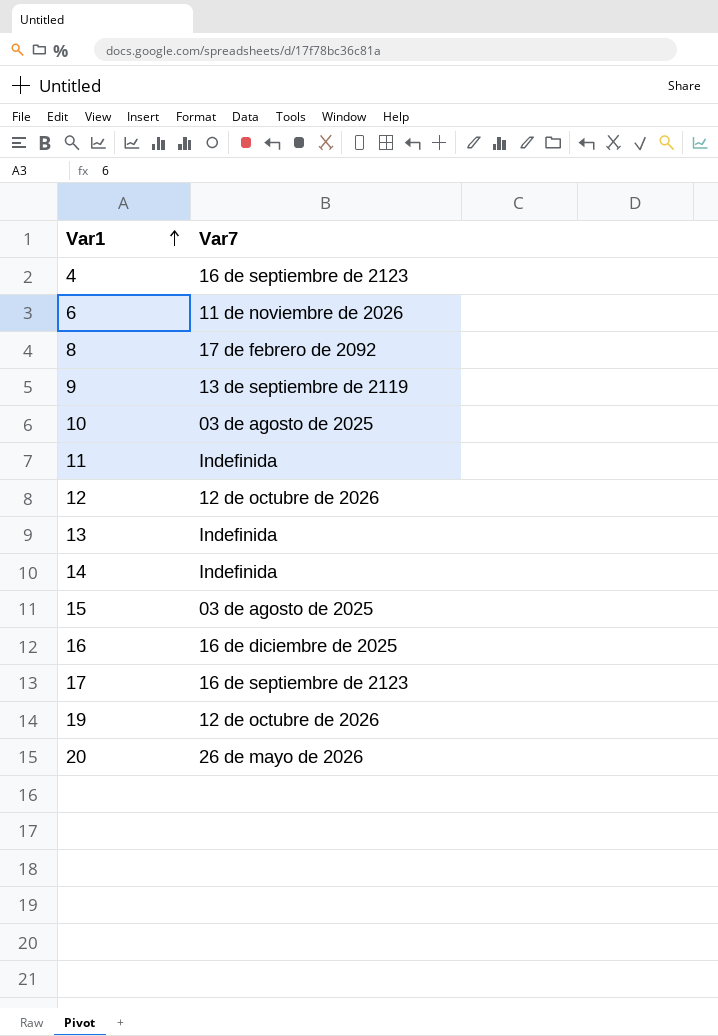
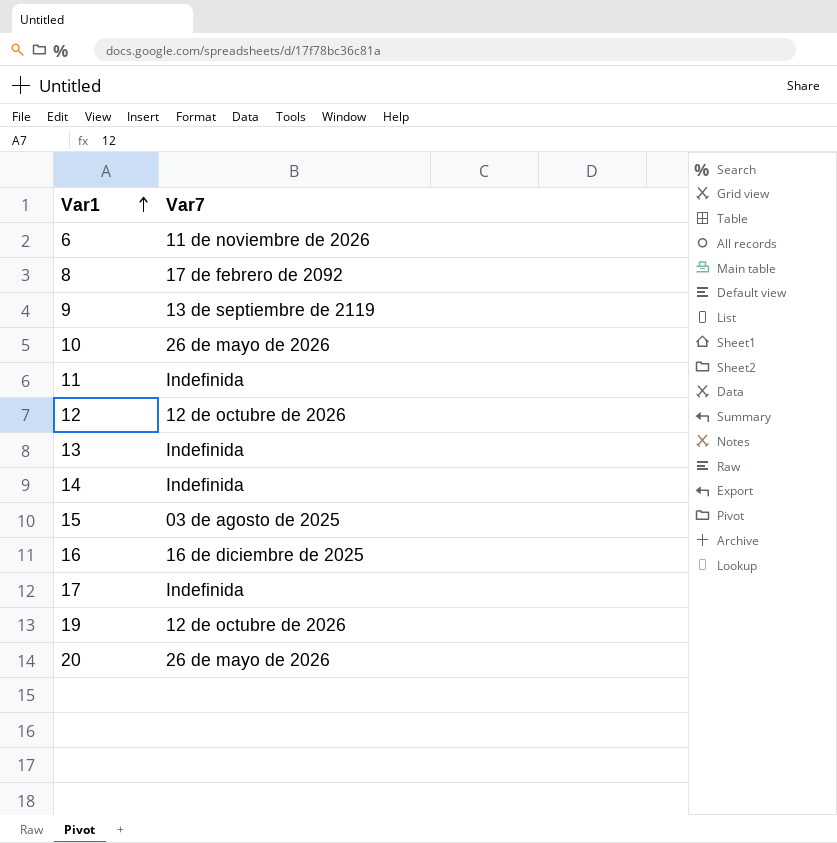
row 4: 16 de septiembre de 2123 -> none
10 | Var7: 03 de agosto de 2025 -> 26 de mayo de 2026
17 | Var7: 16 de septiembre de 2123 -> Indefinida

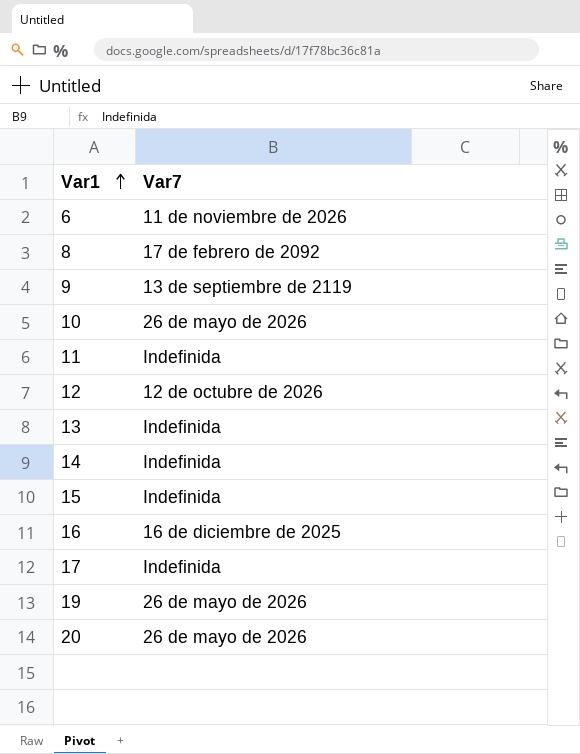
15 | Var7: 03 de agosto de 2025 -> Indefinida
19 | Var7: 12 de octubre de 2026 -> 26 de mayo de 2026

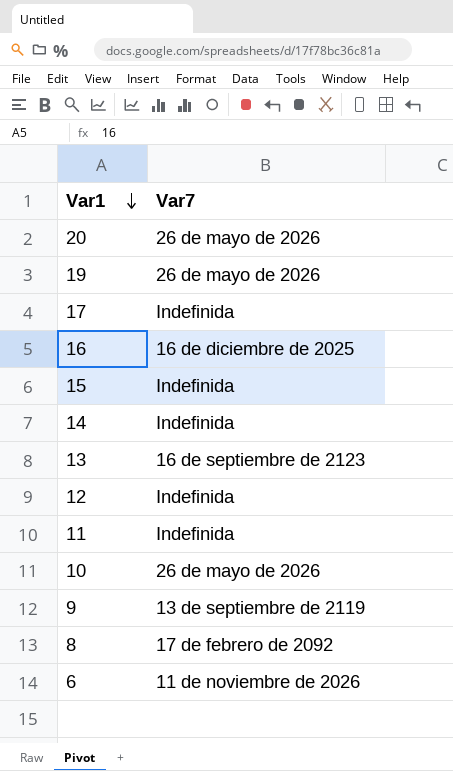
row order: Var1 ascending -> Var1 descending
13 | Var7: Indefinida -> 16 de septiembre de 2123
12 | Var7: 12 de octubre de 2026 -> Indefinida

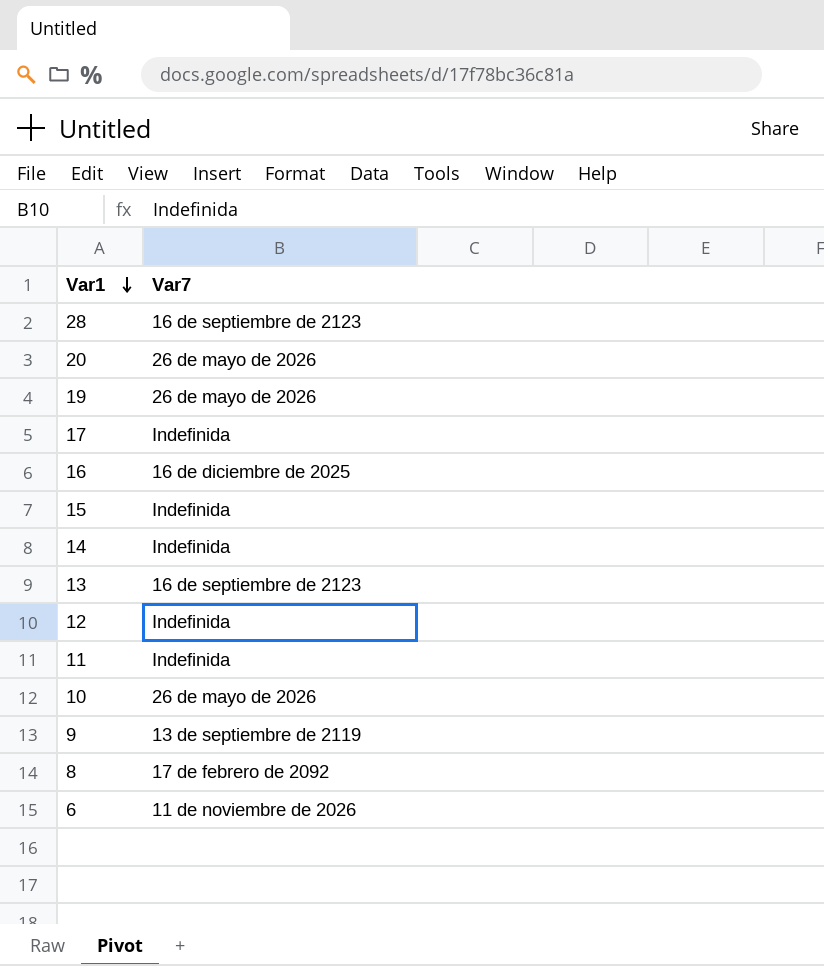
row 28: none -> 16 de septiembre de 2123

